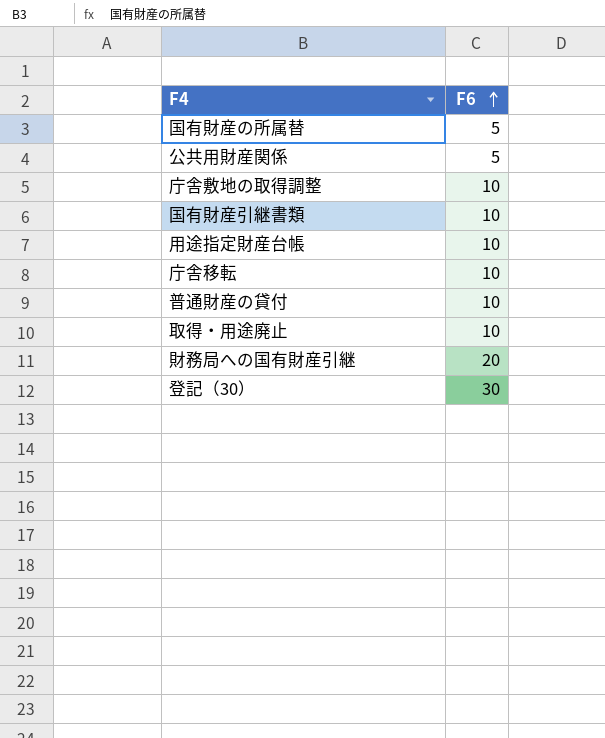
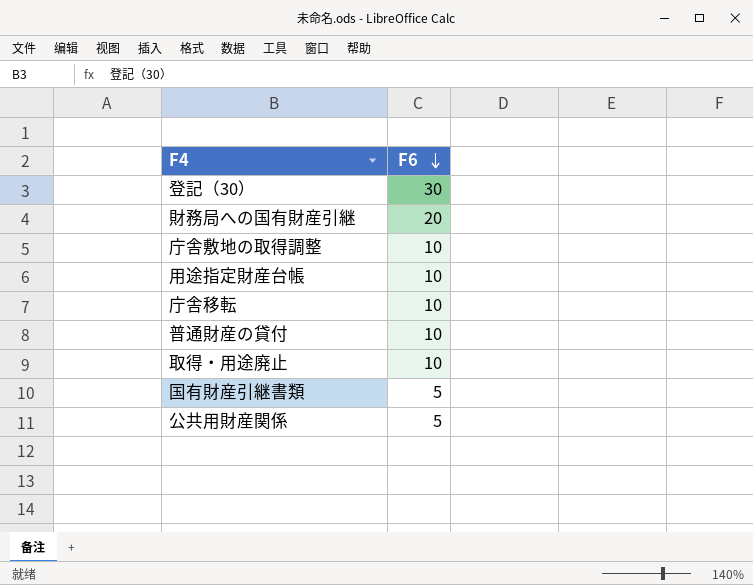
row order: F6 ascending -> F6 descending
row 国有財産の所属替: 5 -> none
国有財産引継書類 | F6: 10 -> 5

